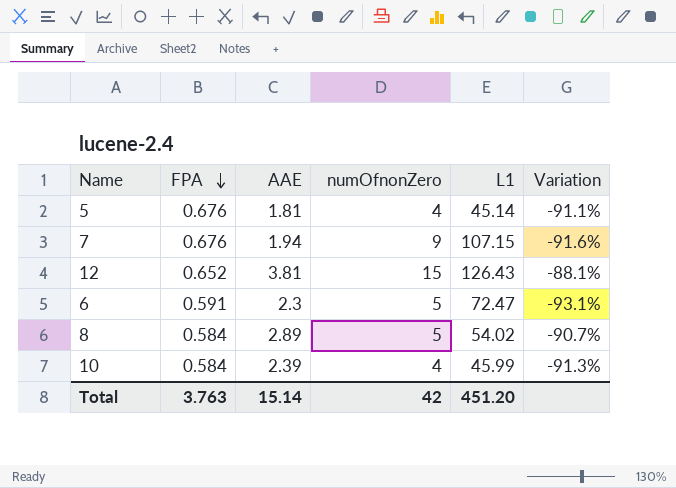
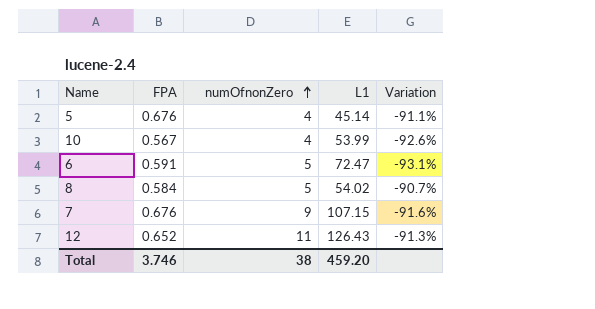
row order: FPA descending -> numOfnonZero ascending
column AAE | position: 3 -> none
10 | FPA: 0.584 -> 0.567
10 | L1: 45.99 -> 53.99
10 | Variation: -91.3% -> -92.6%
12 | numOfnonZero: 15 -> 11
12 | Variation: -88.1% -> -91.3%
Total | FPA: 3.763 -> 3.746
Total | numOfnonZero: 42 -> 38
Total | L1: 451.20 -> 459.20

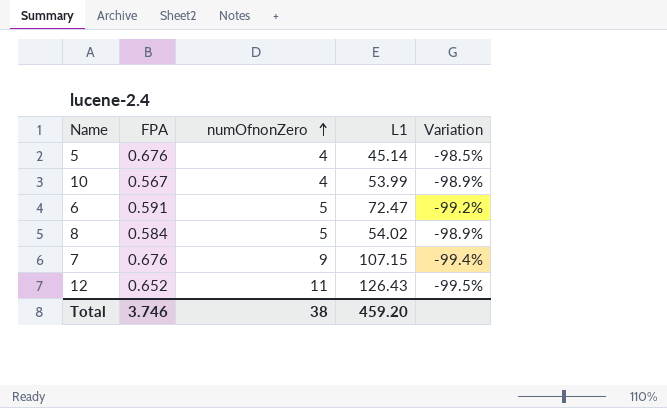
column Variation | formula: ([numOfnonZero] - [L1]) / [L1] -> ([FPA] - [L1]) / [L1]

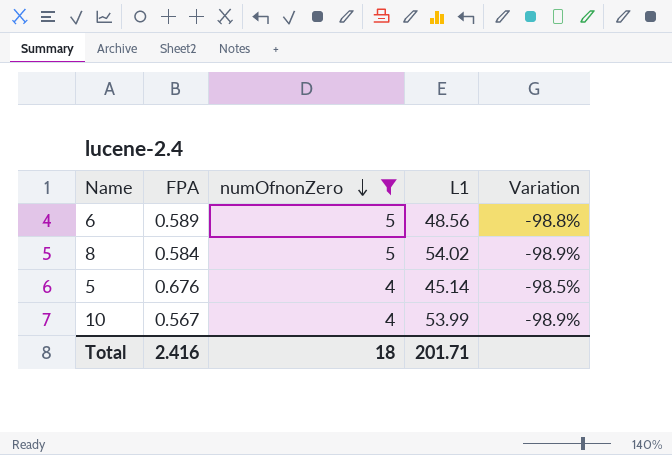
filter: none -> numOfnonZero <= 5
row order: numOfnonZero ascending -> numOfnonZero descending
6 | FPA: 0.591 -> 0.589
6 | L1: 72.47 -> 48.56
6 | Variation: -99.2% -> -98.8%
Total | FPA: 3.746 -> 2.416
Total | numOfnonZero: 38 -> 18
Total | L1: 459.20 -> 201.71

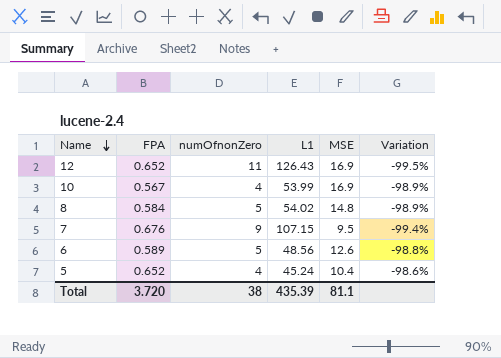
filter: numOfnonZero <= 5 -> none
row order: numOfnonZero descending -> Name descending
column MSE | position: none -> 5
5 | FPA: 0.676 -> 0.652
5 | L1: 45.14 -> 45.24
5 | Variation: -98.5% -> -98.6%
Total | FPA: 2.416 -> 3.720
Total | numOfnonZero: 18 -> 38
Total | L1: 201.71 -> 435.39

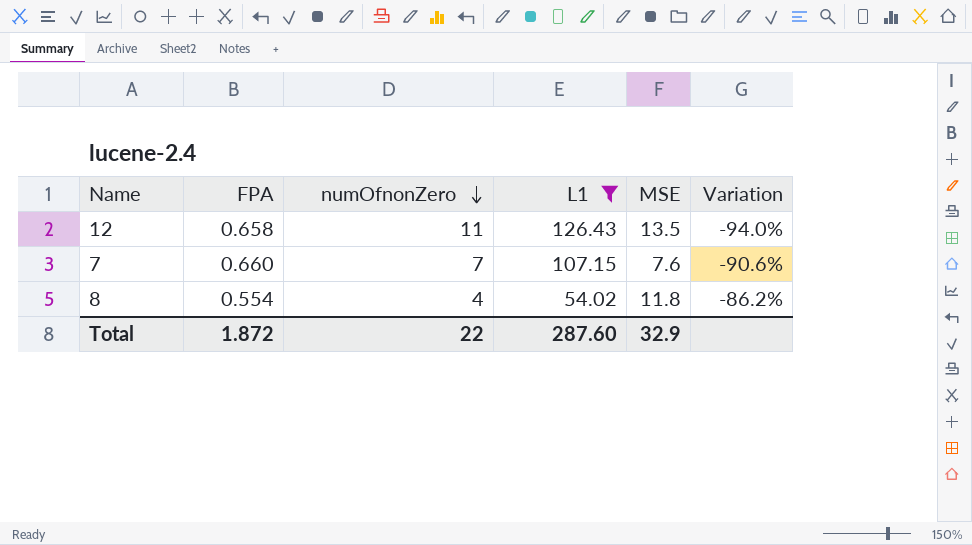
filter: none -> L1 >= 54.02
row order: Name descending -> numOfnonZero descending
column Variation | formula: ([FPA] - [L1]) / [L1] -> ([FPA] - [numOfnonZero]) / [numOfnonZero]
12 | FPA: 0.652 -> 0.658
12 | MSE: 16.9 -> 13.5
7 | FPA: 0.676 -> 0.660
7 | numOfnonZero: 9 -> 7
7 | MSE: 9.5 -> 7.6
8 | FPA: 0.584 -> 0.554
8 | numOfnonZero: 5 -> 4
8 | MSE: 14.8 -> 11.8
Total | FPA: 3.720 -> 1.872
Total | numOfnonZero: 38 -> 22
Total | L1: 435.39 -> 287.60
Total | MSE: 81.1 -> 32.9

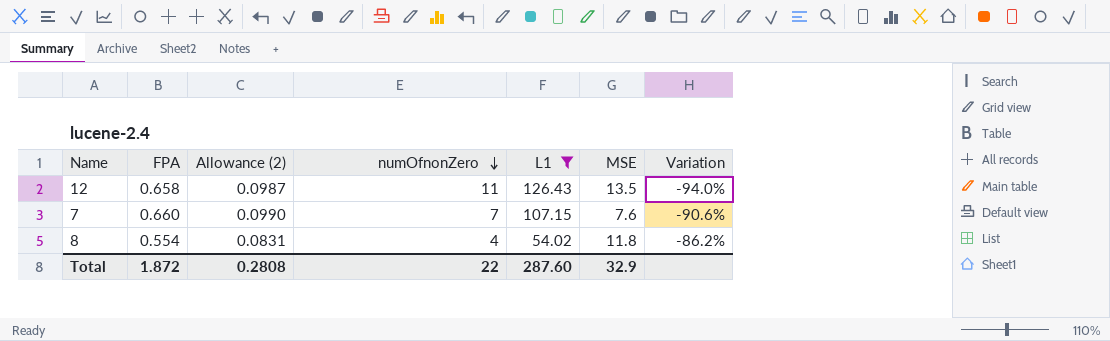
column Allowance (2) | formula: none -> [FPA] * 0.15

